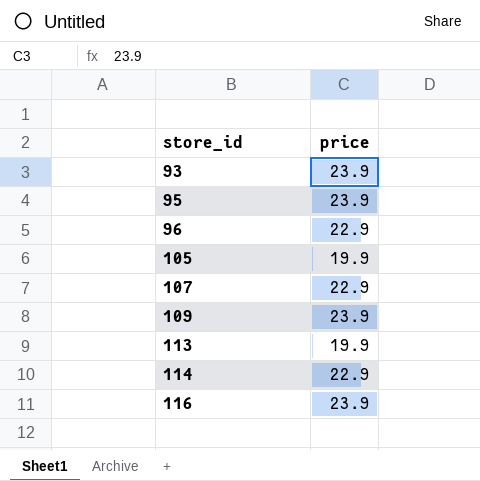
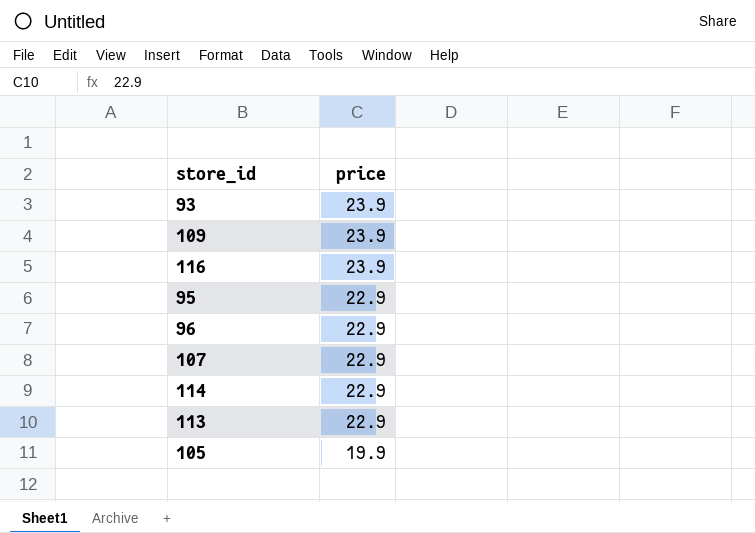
row order: store_id ascending -> price descending
95 | price: 23.9 -> 22.9
113 | price: 19.9 -> 22.9

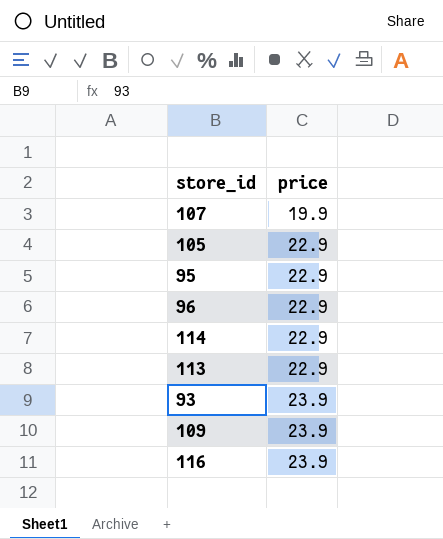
row order: price descending -> price ascending
107 | price: 22.9 -> 19.9
105 | price: 19.9 -> 22.9

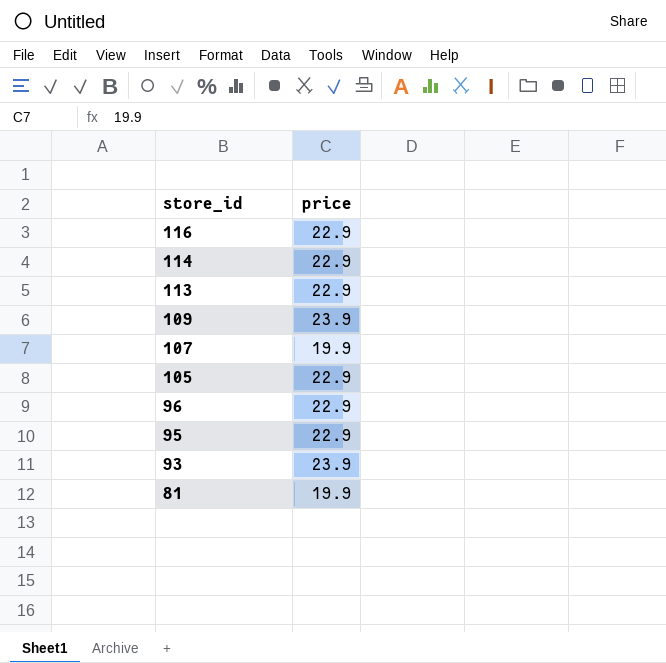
row order: price ascending -> store_id descending
116 | price: 23.9 -> 22.9
row 81: none -> 19.9

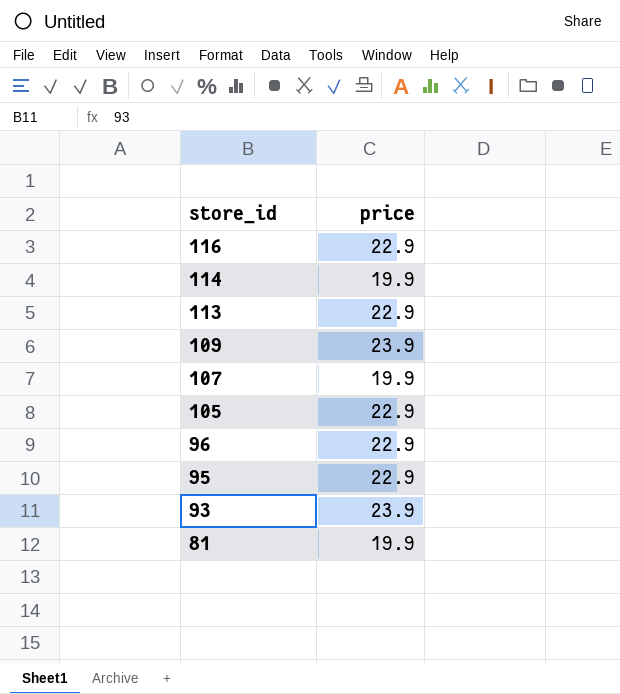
114 | price: 22.9 -> 19.9

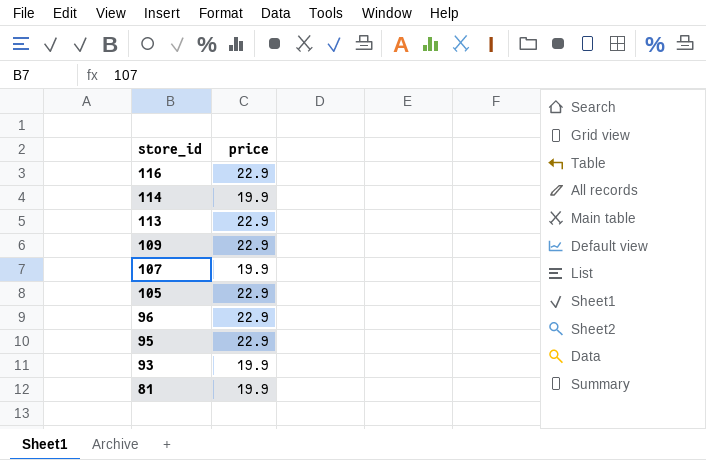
109 | price: 23.9 -> 22.9
93 | price: 23.9 -> 19.9

